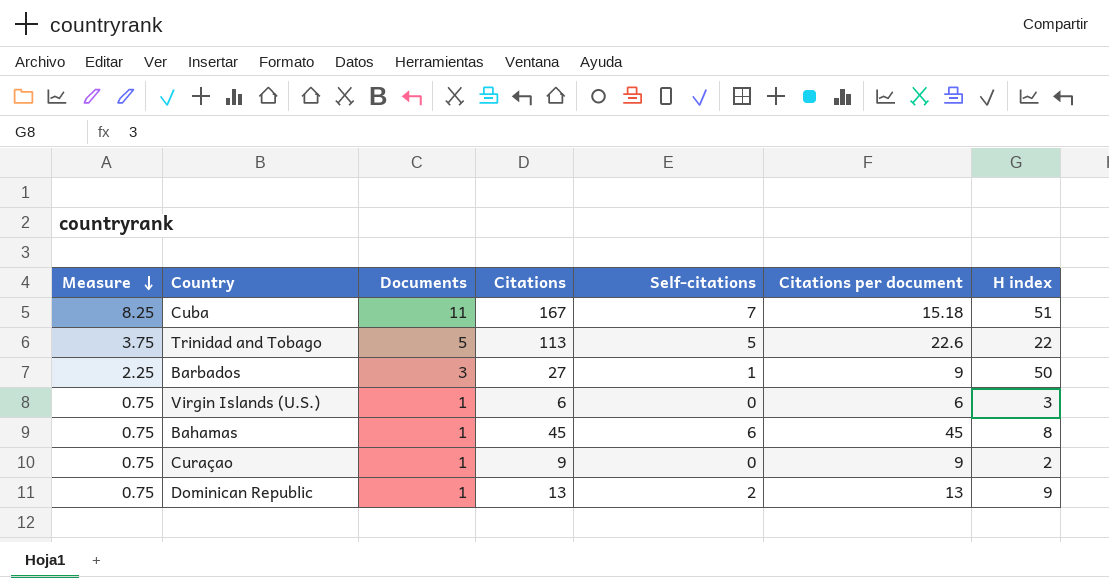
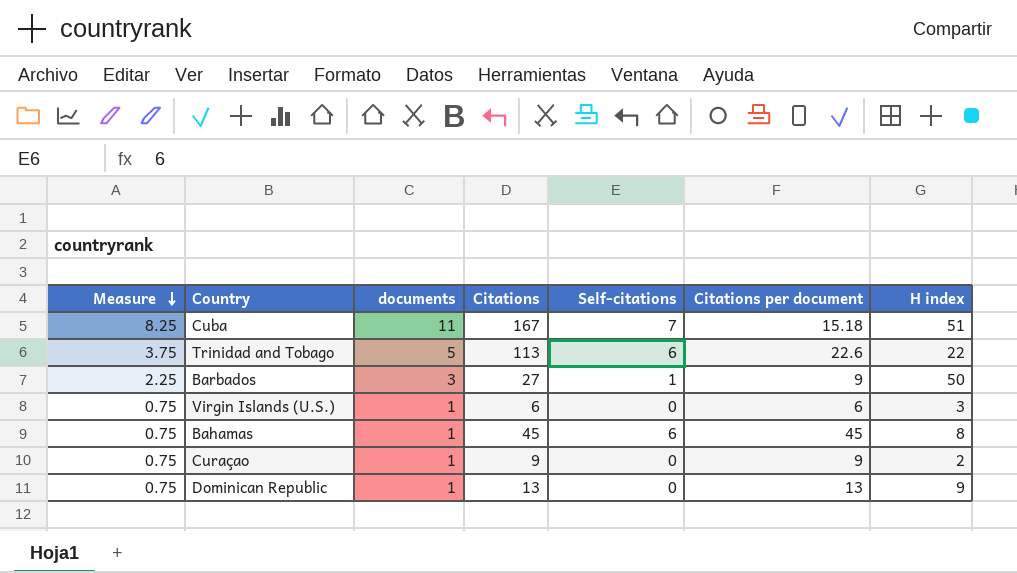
column name: Documents -> documents
Trinidad and Tobago | Self-citations: 5 -> 6
Dominican Republic | Self-citations: 2 -> 0

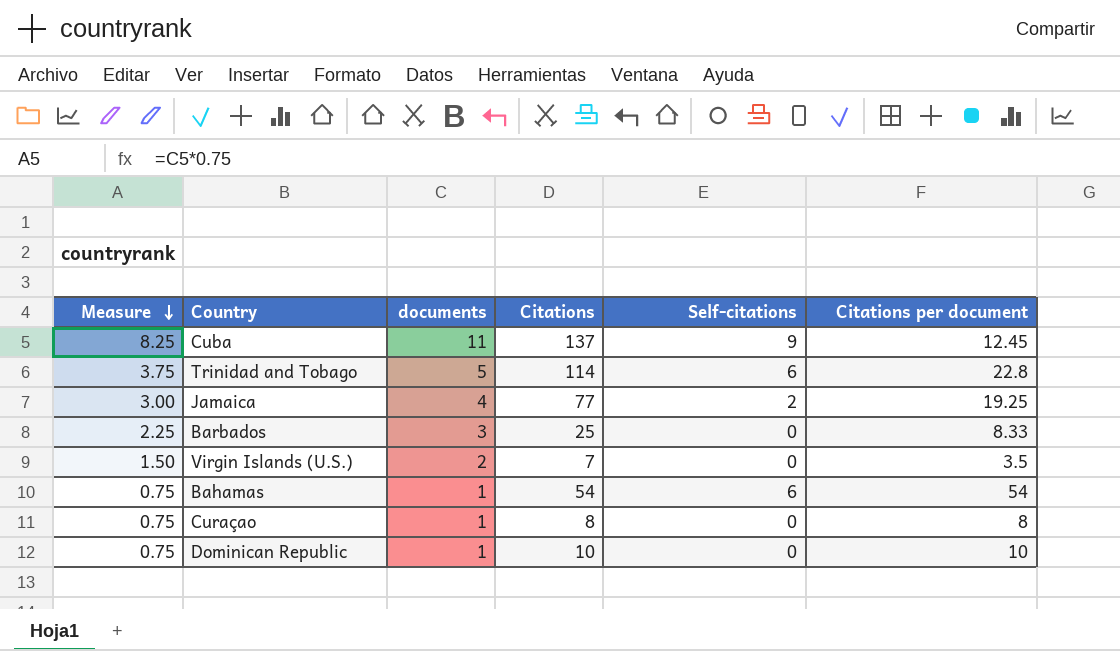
column H index | position: 7 -> none
Cuba | Citations: 167 -> 137
Cuba | Self-citations: 7 -> 9
Cuba | Citations per document: 15.18 -> 12.45
Trinidad and Tobago | Citations: 113 -> 114
Trinidad and Tobago | Citations per document: 22.6 -> 22.8
row Jamaica: none -> 3.00 | 4 | 77 | 2 | 19.25
Barbados | Citations: 27 -> 25
Barbados | Self-citations: 1 -> 0
Barbados | Citations per document: 9 -> 8.33
Virgin Islands (U.S.) | Measure: 0.75 -> 1.50
Virgin Islands (U.S.) | documents: 1 -> 2
Virgin Islands (U.S.) | Citations: 6 -> 7
Virgin Islands (U.S.) | Citations per document: 6 -> 3.5
Bahamas | Citations: 45 -> 54
Bahamas | Citations per document: 45 -> 54
Curaçao | Citations: 9 -> 8
Curaçao | Citations per document: 9 -> 8
Dominican Republic | Citations: 13 -> 10
Dominican Republic | Citations per document: 13 -> 10

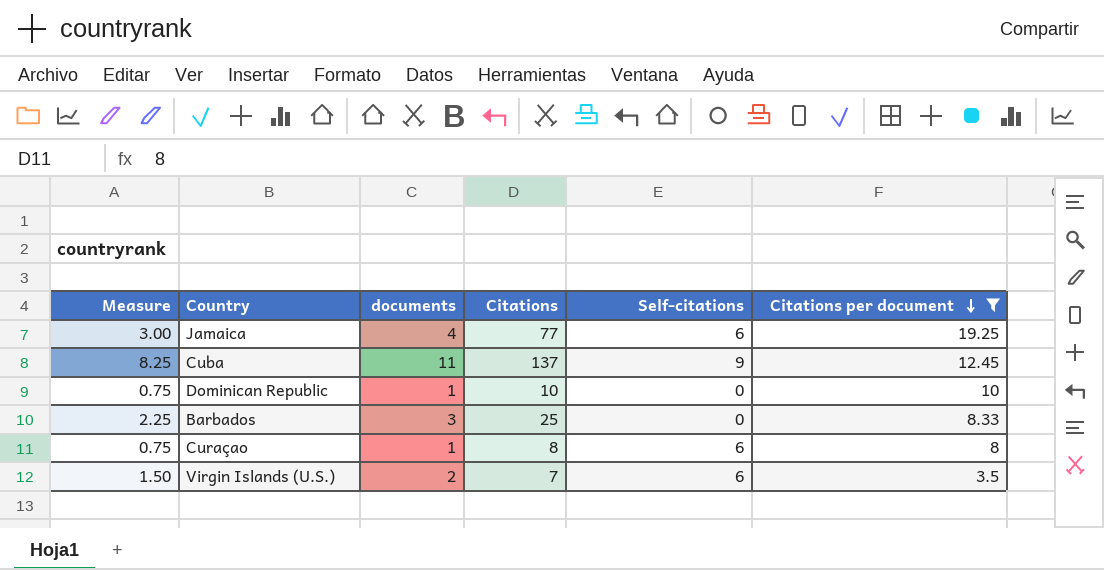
filter: none -> Citations per document <= 19.25
row order: Measure descending -> Citations per document descending
Jamaica | Self-citations: 2 -> 6
Curaçao | Self-citations: 0 -> 6
Virgin Islands (U.S.) | Self-citations: 0 -> 6

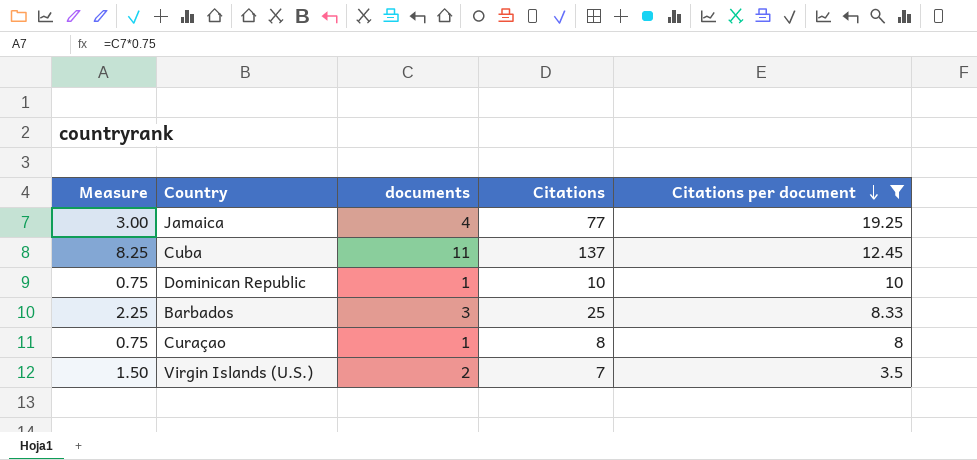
column Self-citations | position: 5 -> none

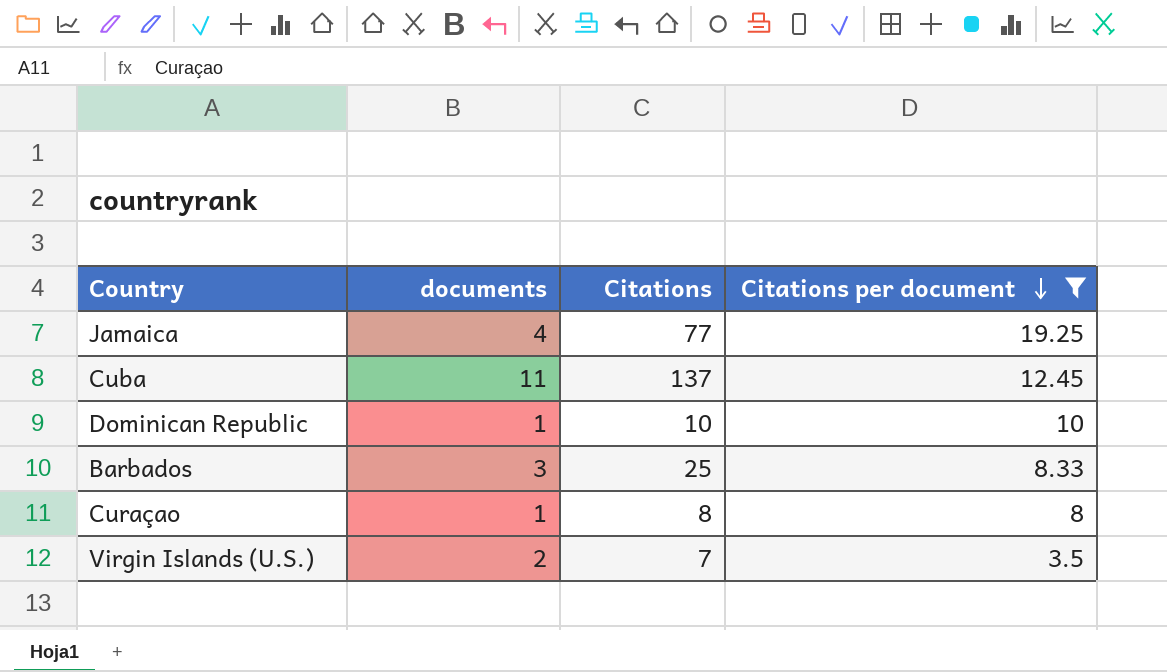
column Measure | formula: [documents] * 0.75 -> none

